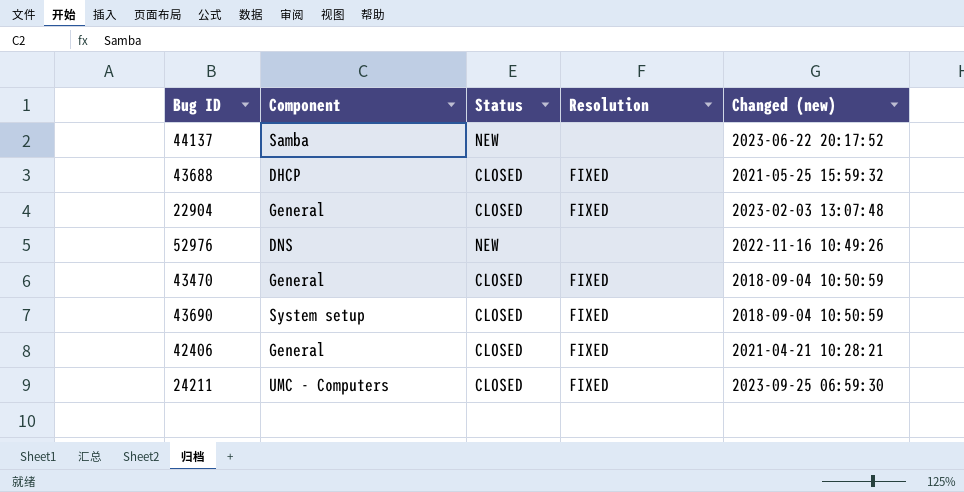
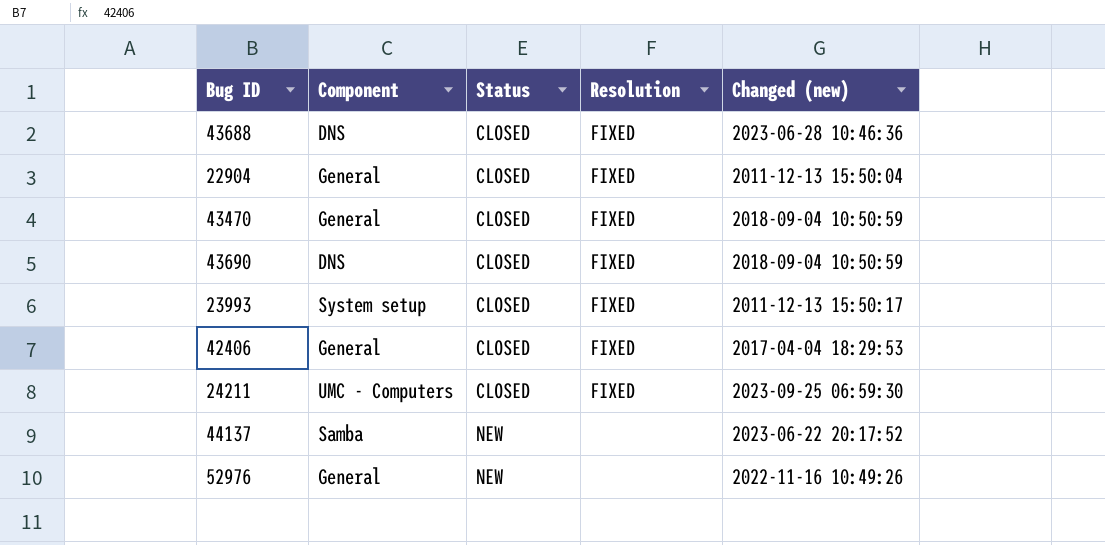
row order: none -> Status ascending
43688 | Component: DHCP -> DNS
43688 | Changed (new): 2021-05-25 15:59:32 -> 2023-06-28 10:46:36
22904 | Changed (new): 2023-02-03 13:07:48 -> 2011-12-13 15:50:04
43690 | Component: System setup -> DNS
row 23993: none -> System setup | CLOSED | FIXED | 2011-12-13 15:50:17
42406 | Changed (new): 2021-04-21 10:28:21 -> 2017-04-04 18:29:53
52976 | Component: DNS -> General

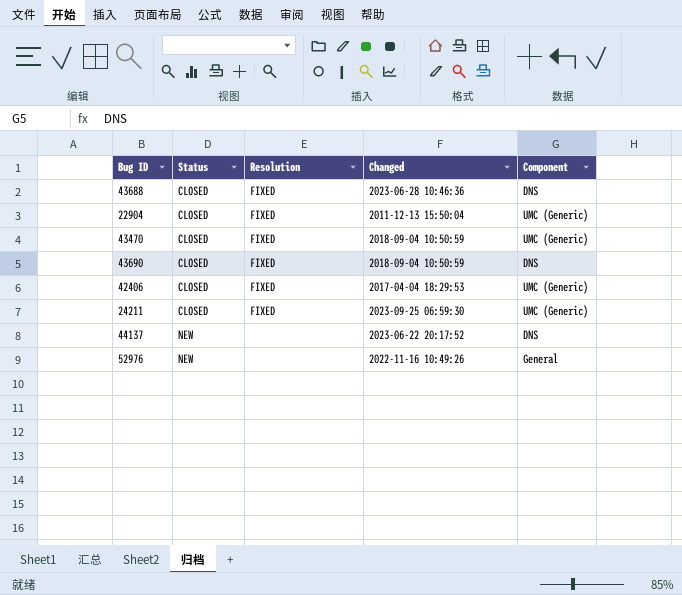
column name: Changed (new) -> Changed
column Component | position: 2 -> 5
row 23993: System setup | CLOSED | FIXED | 2011-12-13 15:50:17 -> none
22904 | Component: General -> UMC (Generic)
43470 | Component: General -> UMC (Generic)
42406 | Component: General -> UMC (Generic)
24211 | Component: UMC - Computers -> UMC (Generic)
44137 | Component: Samba -> DNS

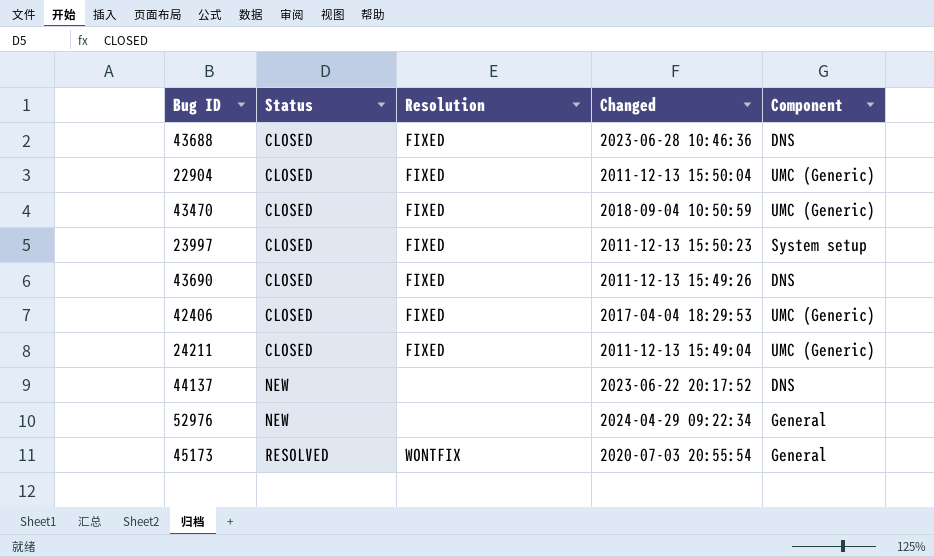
row 23997: none -> CLOSED | FIXED | 2011-12-13 15:50:23 | System setup
43690 | Changed: 2018-09-04 10:50:59 -> 2011-12-13 15:49:26
24211 | Changed: 2023-09-25 06:59:30 -> 2011-12-13 15:49:04
52976 | Changed: 2022-11-16 10:49:26 -> 2024-04-29 09:22:34
row 45173: none -> RESOLVED | WONTFIX | 2020-07-03 20:55:54 | General

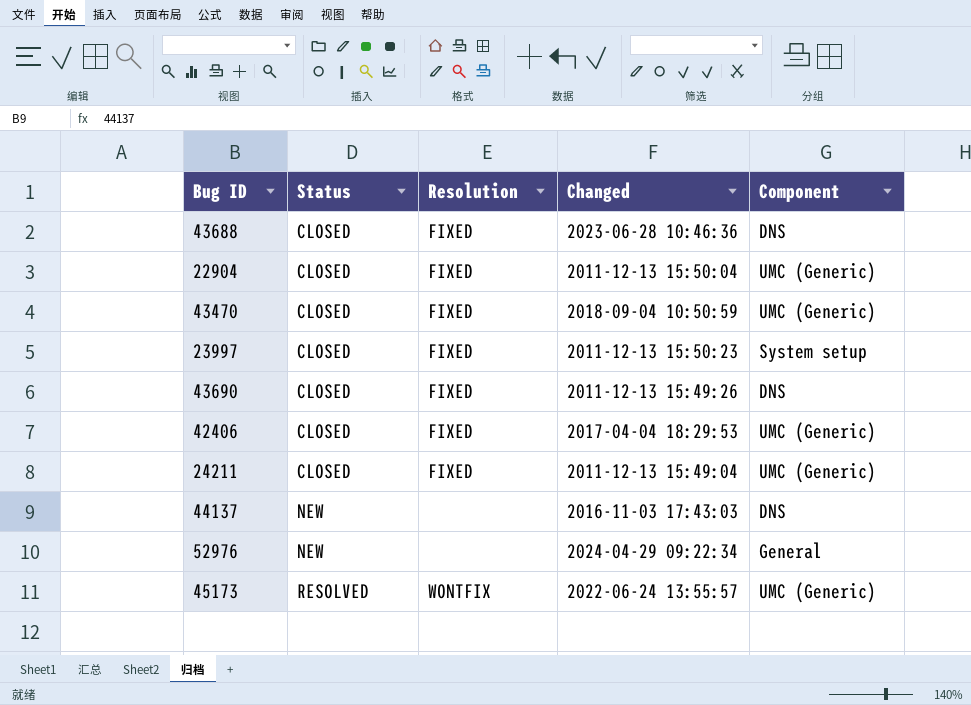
44137 | Changed: 2023-06-22 20:17:52 -> 2016-11-03 17:43:03
45173 | Changed: 2020-07-03 20:55:54 -> 2022-06-24 13:55:57
45173 | Component: General -> UMC (Generic)

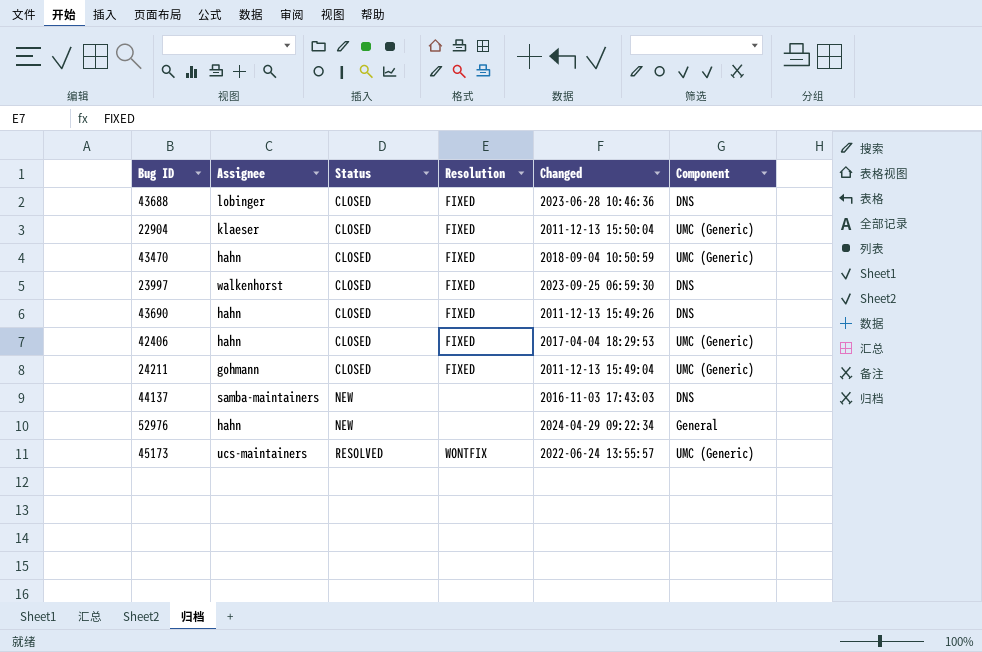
column Assignee | position: none -> 2
23997 | Changed: 2011-12-13 15:50:23 -> 2023-09-25 06:59:30
23997 | Component: System setup -> DNS

